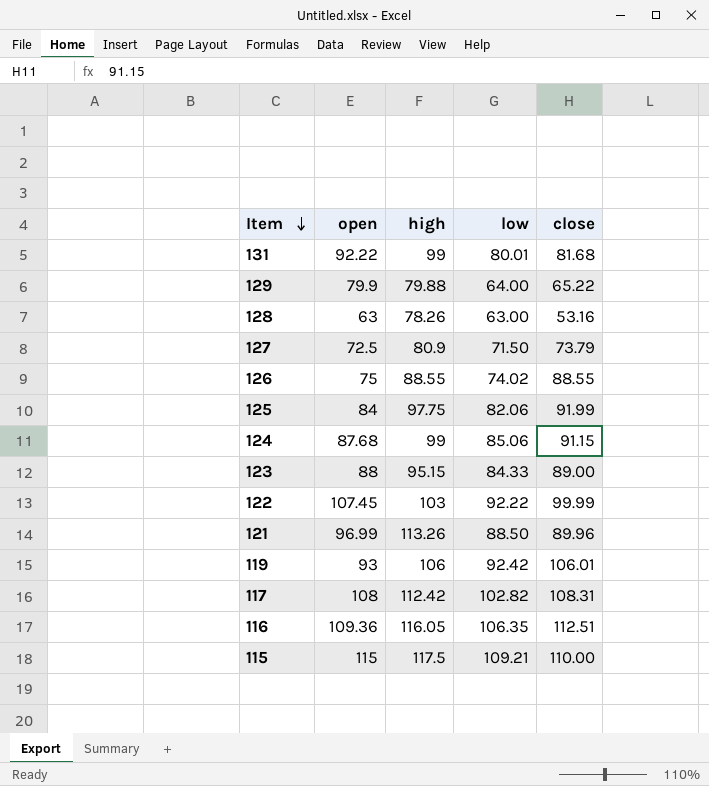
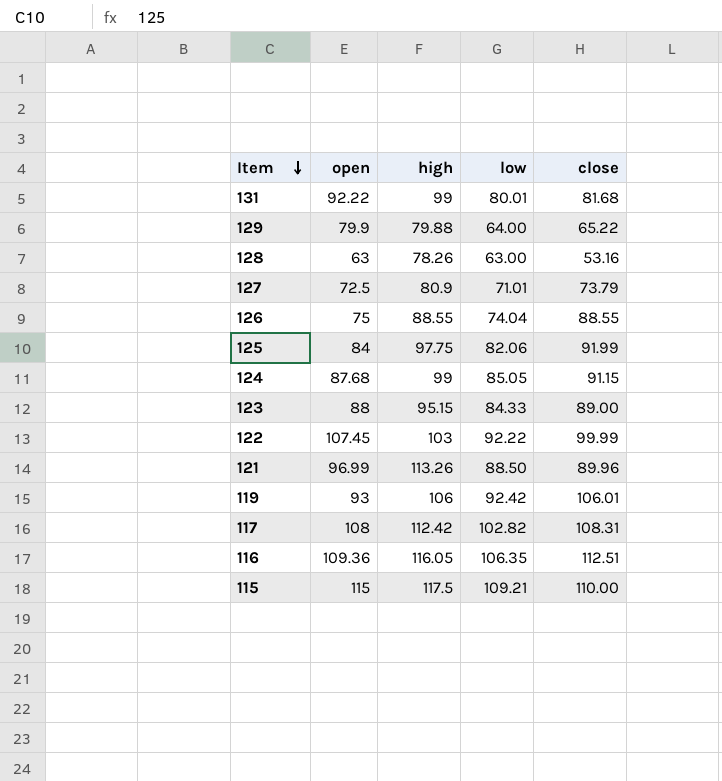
127 | low: 71.50 -> 71.01
126 | low: 74.02 -> 74.04
124 | low: 85.06 -> 85.05

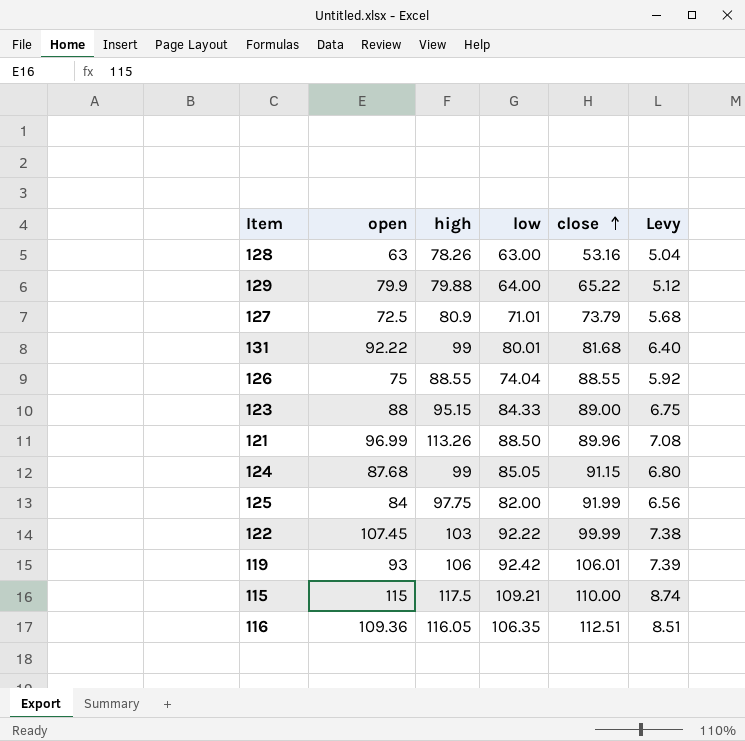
row order: Item descending -> close ascending
column Levy | formula: none -> [low] * 0.08
row 117: 108 | 112.42 | 102.82 | 108.31 -> none
125 | low: 82.06 -> 82.00

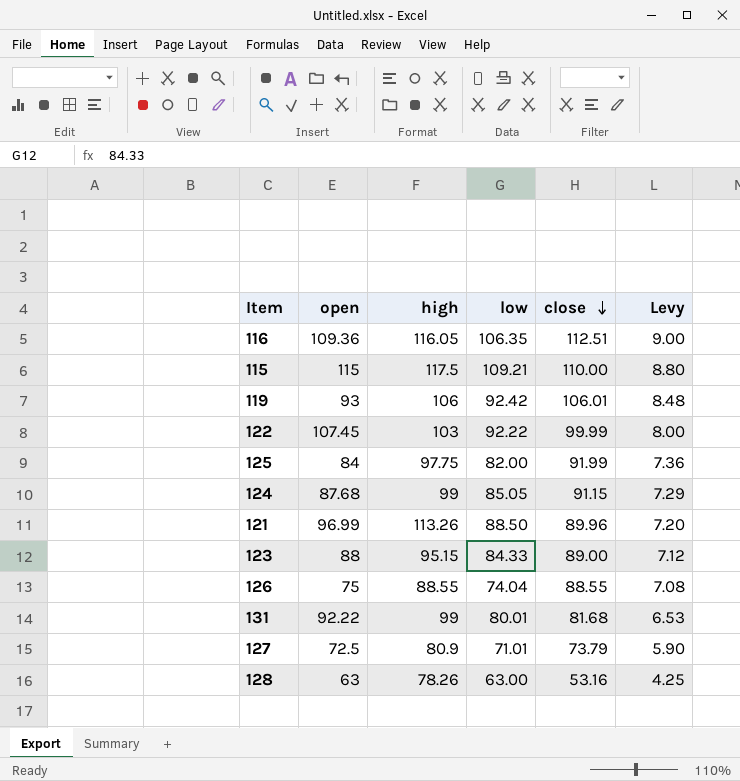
row order: close ascending -> close descending
column Levy | formula: [low] * 0.08 -> [close] * 0.08
row 129: 79.9 | 79.88 | 64.00 | 65.22 | 5.12 -> none

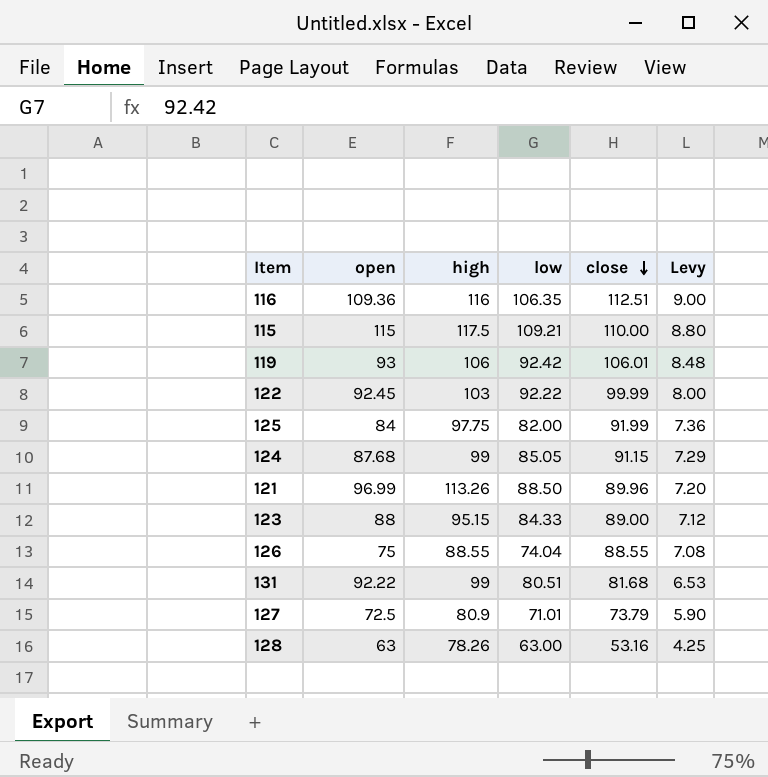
116 | high: 116.05 -> 116
122 | open: 107.45 -> 92.45
131 | low: 80.01 -> 80.51

